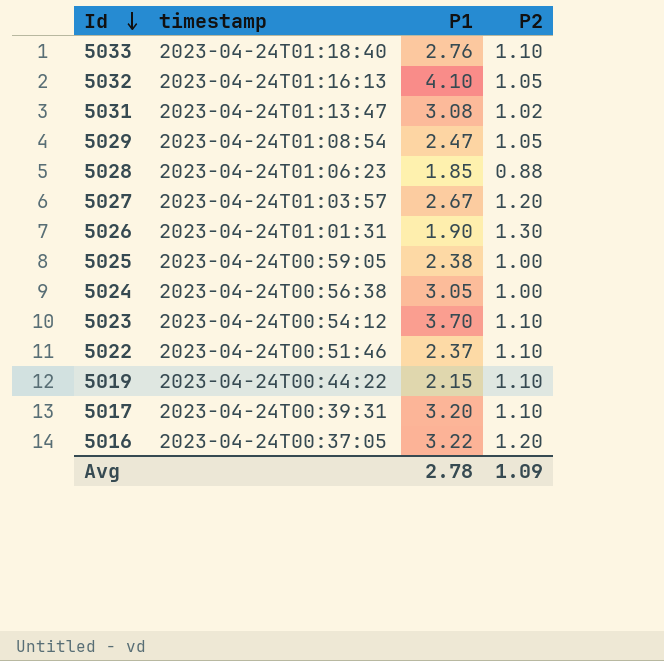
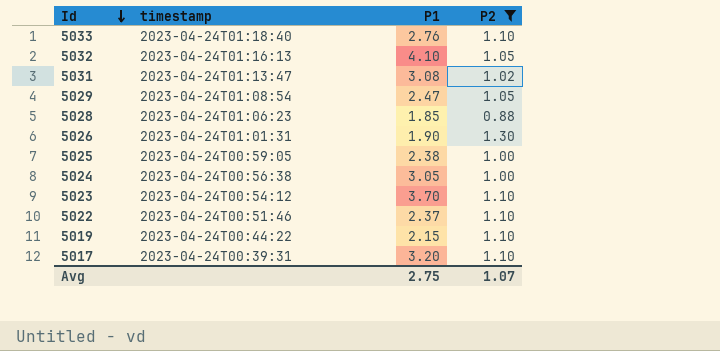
filter: none -> P2 != 1.20
Avg | P1: 2.78 -> 2.75
Avg | P2: 1.09 -> 1.07

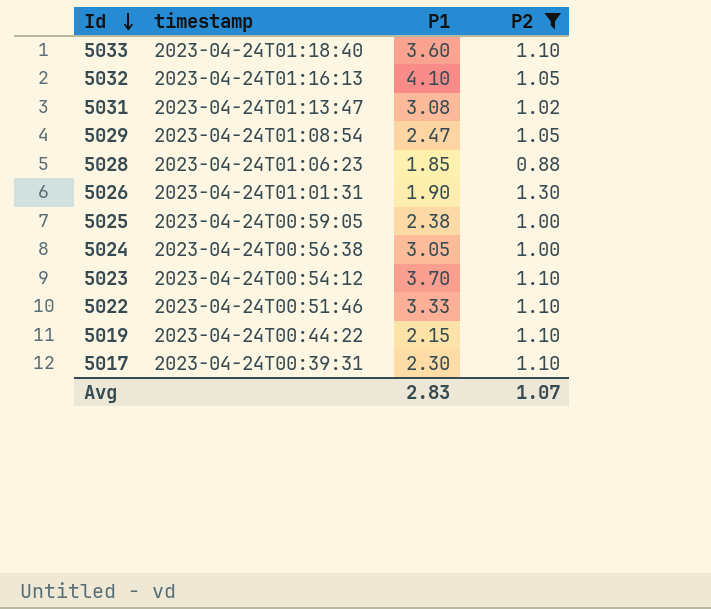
5033 | P1: 2.76 -> 3.60
5022 | P1: 2.37 -> 3.33
5017 | P1: 3.20 -> 2.30
Avg | P1: 2.75 -> 2.83

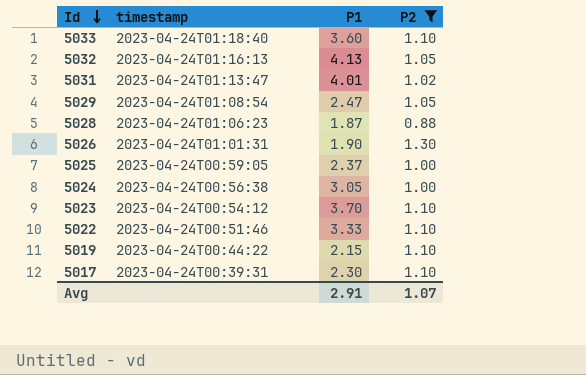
5032 | P1: 4.10 -> 4.13
5031 | P1: 3.08 -> 4.01
5028 | P1: 1.85 -> 1.87
5025 | P1: 2.38 -> 2.37
Avg | P1: 2.83 -> 2.91

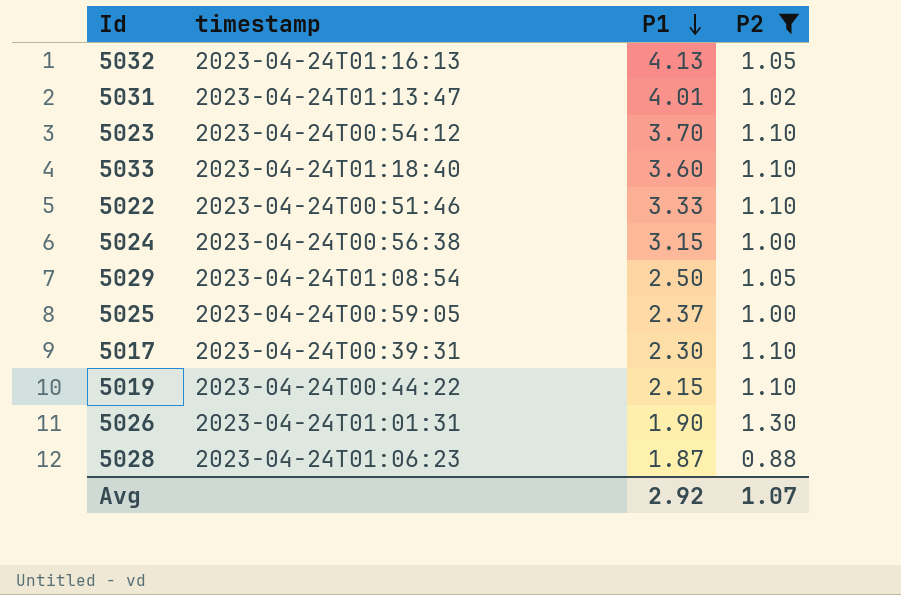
row order: Id descending -> P1 descending
5024 | P1: 3.05 -> 3.15
5029 | P1: 2.47 -> 2.50
Avg | P1: 2.91 -> 2.92

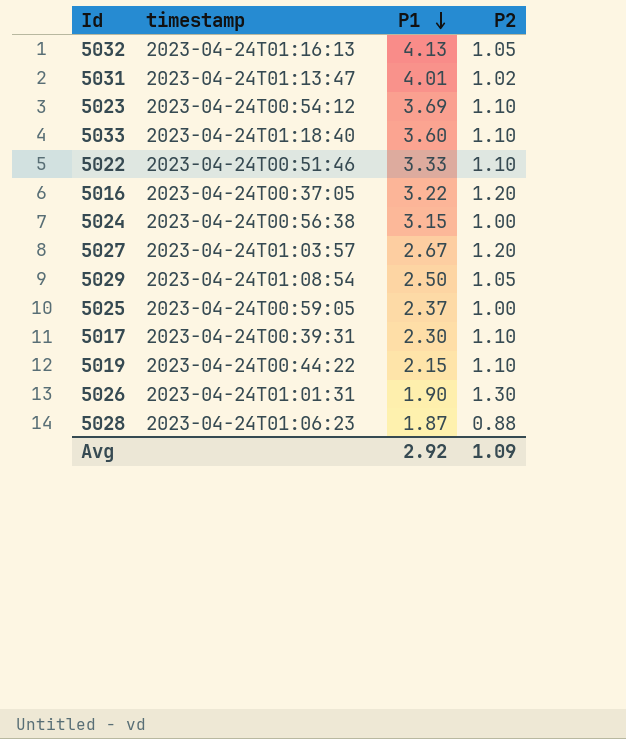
filter: P2 != 1.20 -> none
5023 | P1: 3.70 -> 3.69
Avg | P2: 1.07 -> 1.09

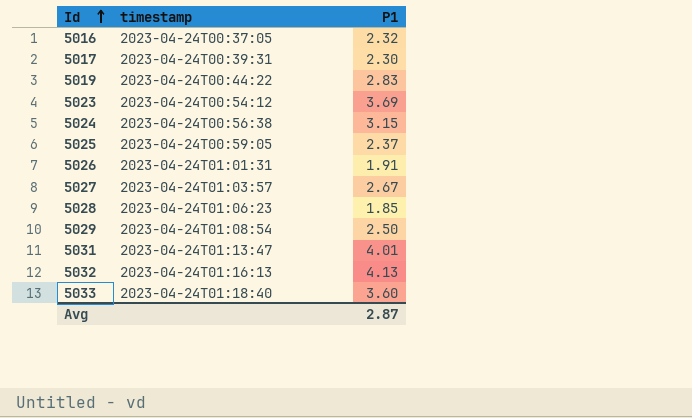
row order: P1 descending -> Id ascending
column P2 | position: 4 -> none
row 5022: 2023-04-24T00:51:46 | 3.33 | 1.10 -> none
5016 | P1: 3.22 -> 2.32
5019 | P1: 2.15 -> 2.83
5026 | P1: 1.90 -> 1.91
5028 | P1: 1.87 -> 1.85
Avg | P1: 2.92 -> 2.87

